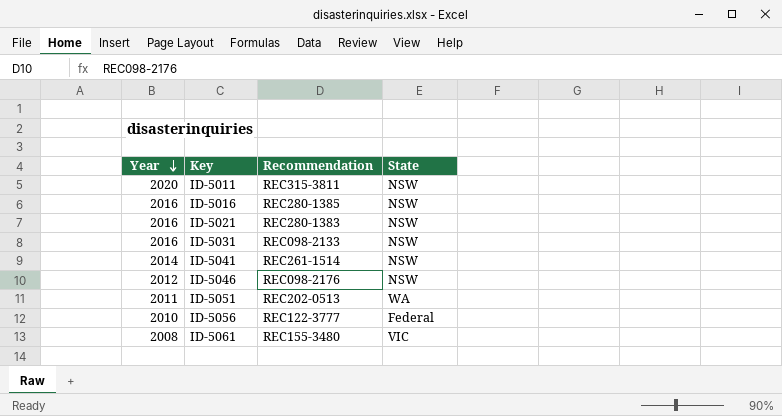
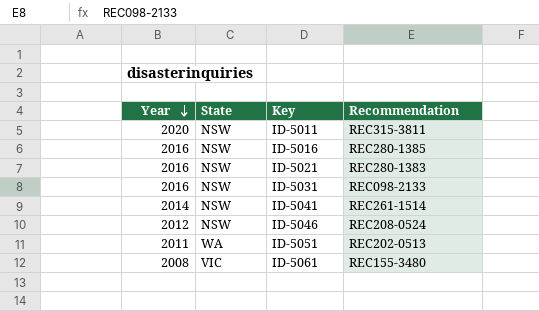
column State | position: 4 -> 2
row ID-5056: 2010 | REC122-3777 | Federal -> none
ID-5046 | Recommendation: REC098-2176 -> REC208-0524

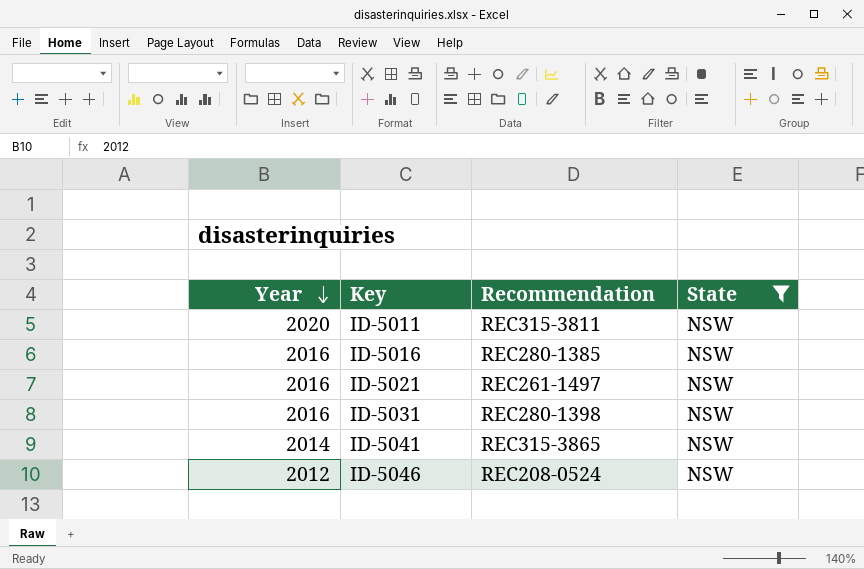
filter: none -> State = NSW
column State | position: 2 -> 4
ID-5021 | Recommendation: REC280-1383 -> REC261-1497
ID-5031 | Recommendation: REC098-2133 -> REC280-1398
ID-5041 | Recommendation: REC261-1514 -> REC315-3865

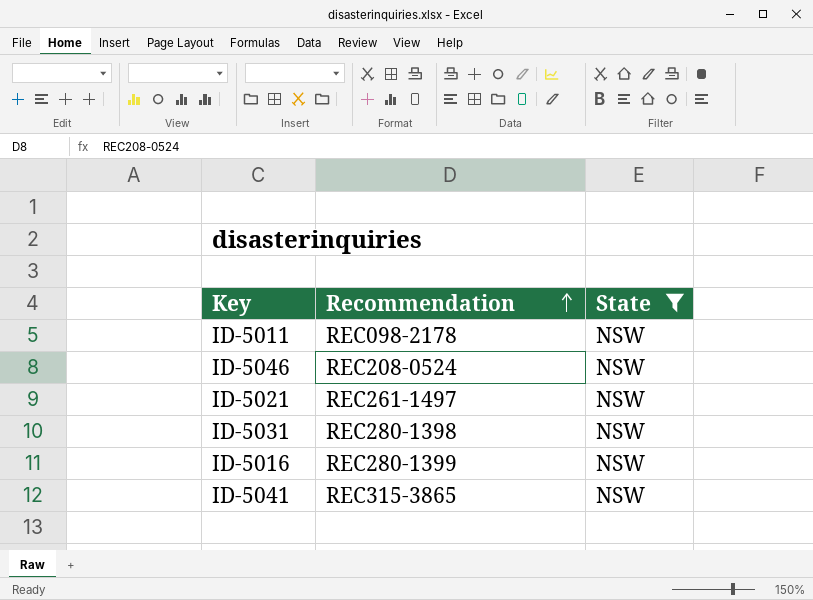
row order: Year descending -> Recommendation ascending
column Year | position: 1 -> none
ID-5011 | Recommendation: REC315-3811 -> REC098-2178
ID-5016 | Recommendation: REC280-1385 -> REC280-1399

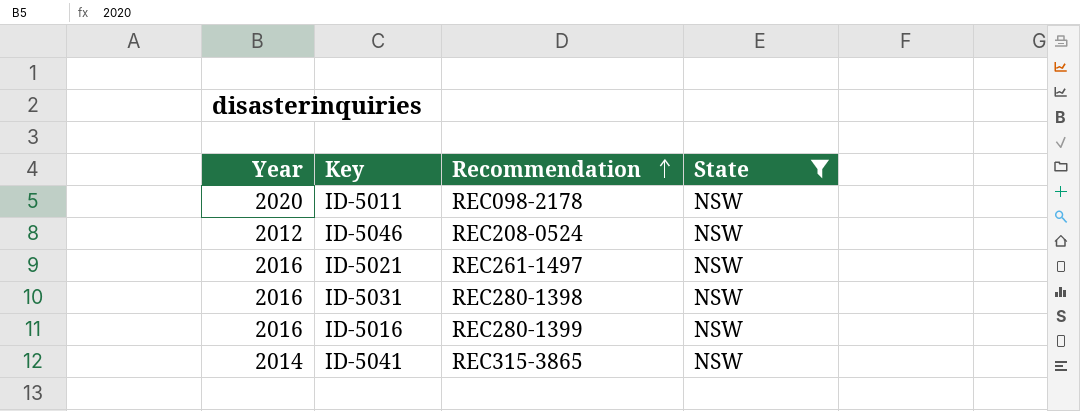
column Year | position: none -> 1

